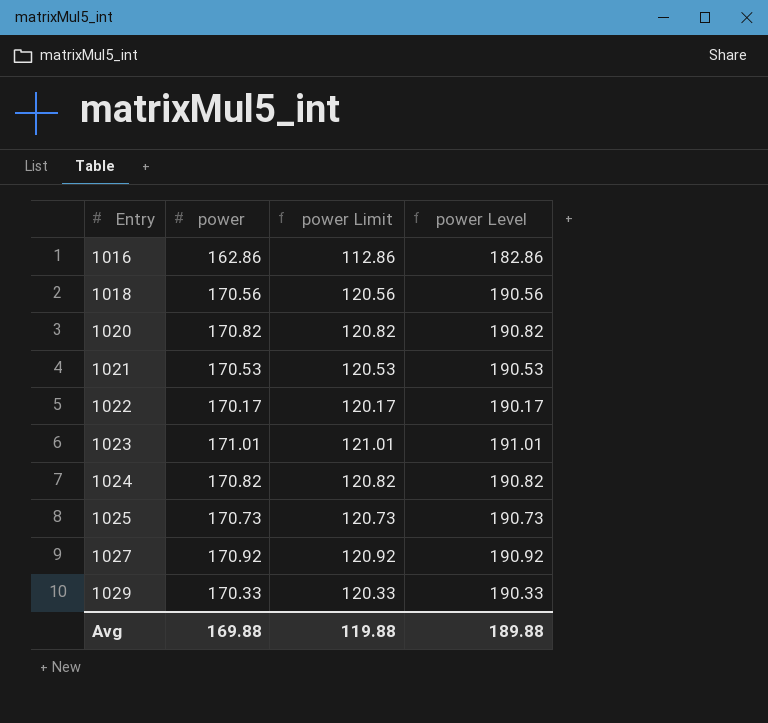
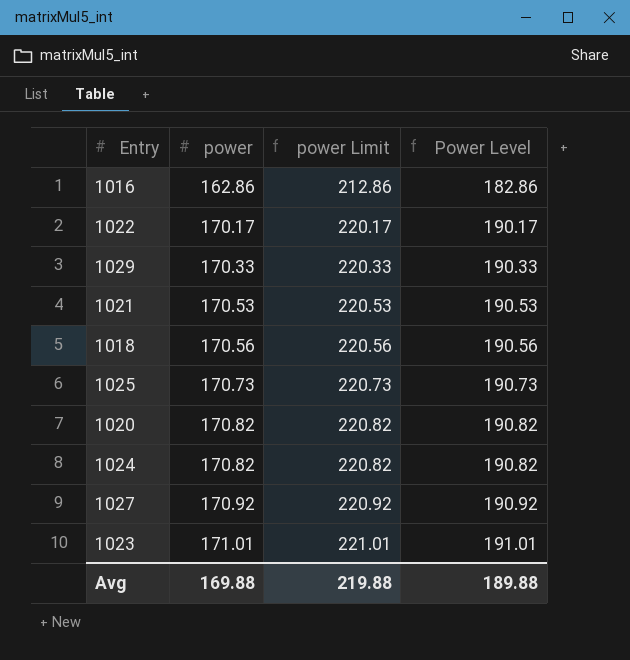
row order: Entry ascending -> power ascending
column power Limit | formula: [power] - 50 -> [power] + 50
column name: power Level -> Power Level
Avg | power Limit: 119.88 -> 219.88

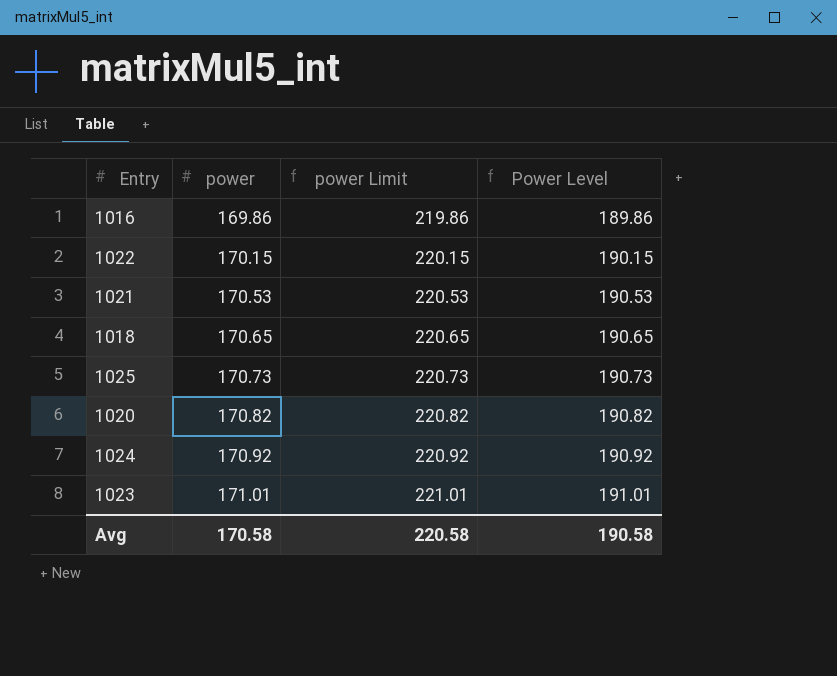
row 1029: 170.33 | 220.33 | 190.33 -> none
row 1027: 170.92 | 220.92 | 190.92 -> none
1016 | power: 162.86 -> 169.86
1016 | power Limit: 212.86 -> 219.86
1016 | Power Level: 182.86 -> 189.86
1022 | power: 170.17 -> 170.15
1022 | power Limit: 220.17 -> 220.15
1022 | Power Level: 190.17 -> 190.15
1018 | power: 170.56 -> 170.65
1018 | power Limit: 220.56 -> 220.65
1018 | Power Level: 190.56 -> 190.65
1024 | power: 170.82 -> 170.92
1024 | power Limit: 220.82 -> 220.92
1024 | Power Level: 190.82 -> 190.92
Avg | power: 169.88 -> 170.58
Avg | power Limit: 219.88 -> 220.58
Avg | Power Level: 189.88 -> 190.58

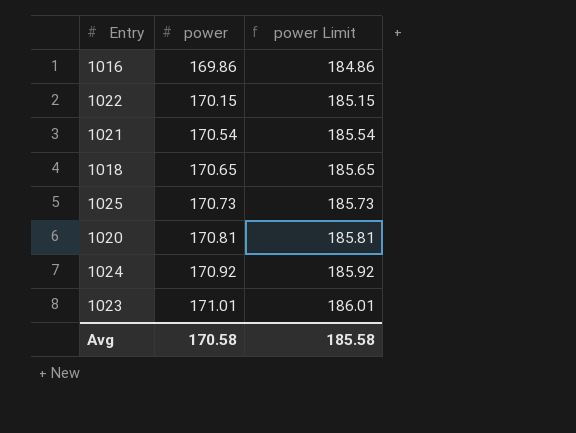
column Power Level | formula: [power] + 20 -> none
column power Limit | formula: [power] + 50 -> [power] + 15
1021 | power: 170.53 -> 170.54
1020 | power: 170.82 -> 170.81
Avg | power Limit: 220.58 -> 185.58

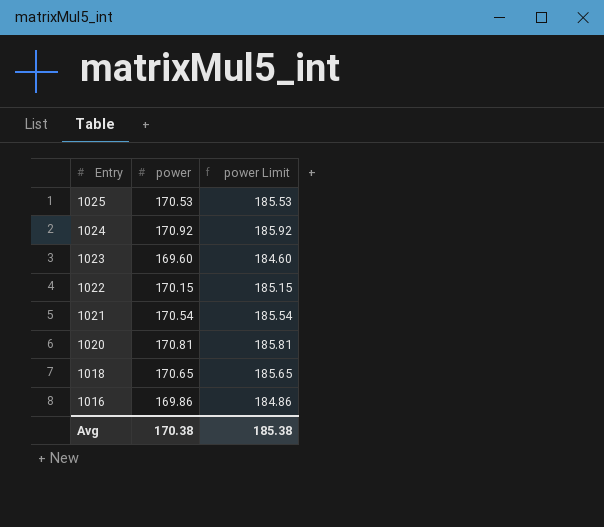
row order: power ascending -> Entry descending
1025 | power: 170.73 -> 170.53
1025 | power Limit: 185.73 -> 185.53
1023 | power: 171.01 -> 169.60
1023 | power Limit: 186.01 -> 184.60
Avg | power: 170.58 -> 170.38
Avg | power Limit: 185.58 -> 185.38

